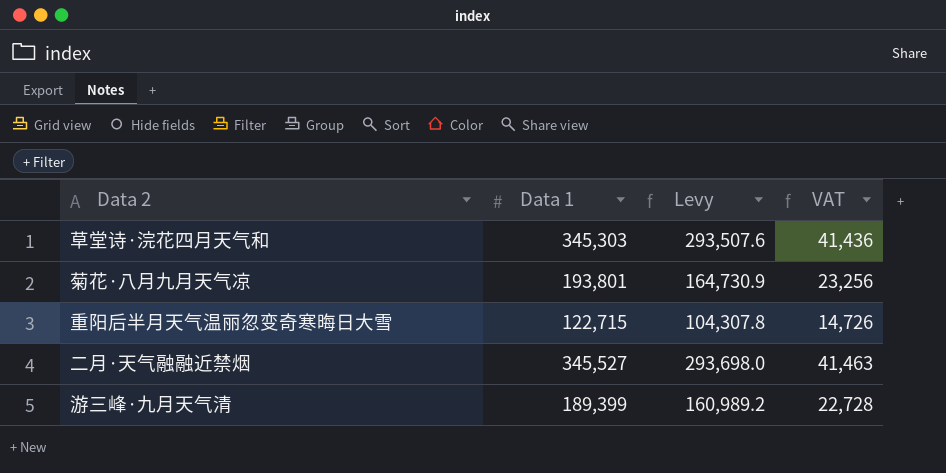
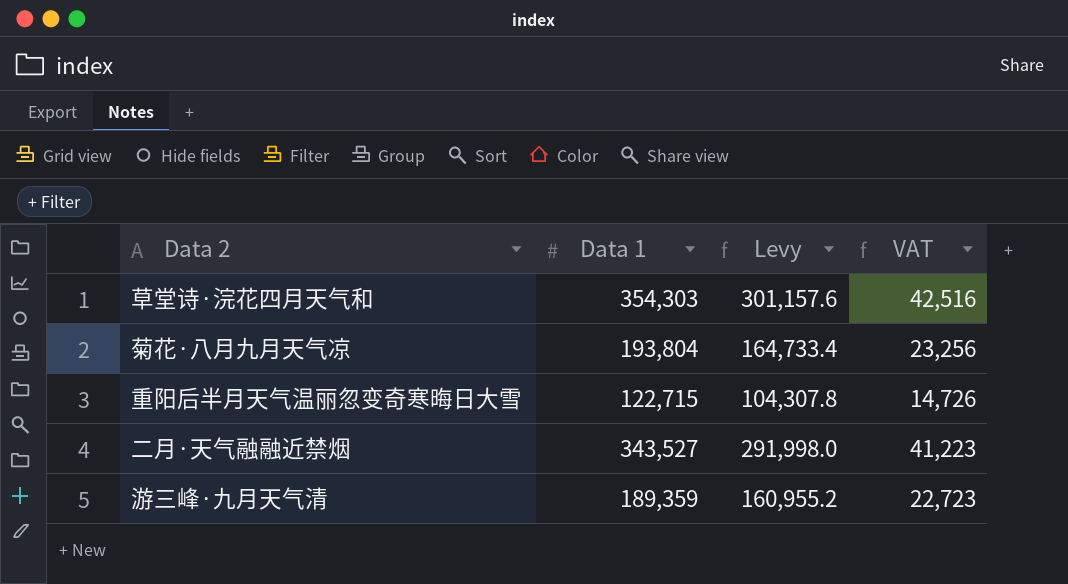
草堂诗·浣花四月天气和 | Data 1: 345,303 -> 354,303
草堂诗·浣花四月天气和 | Levy: 293,507.6 -> 301,157.6
草堂诗·浣花四月天气和 | VAT: 41,436 -> 42,516
菊花·八月九月天气凉 | Data 1: 193,801 -> 193,804
菊花·八月九月天气凉 | Levy: 164,730.9 -> 164,733.4
二月·天气融融近禁烟 | Data 1: 345,527 -> 343,527
二月·天气融融近禁烟 | Levy: 293,698.0 -> 291,998.0
二月·天气融融近禁烟 | VAT: 41,463 -> 41,223
游三峰·九月天气清 | Data 1: 189,399 -> 189,359
游三峰·九月天气清 | Levy: 160,989.2 -> 160,955.2
游三峰·九月天气清 | VAT: 22,728 -> 22,723

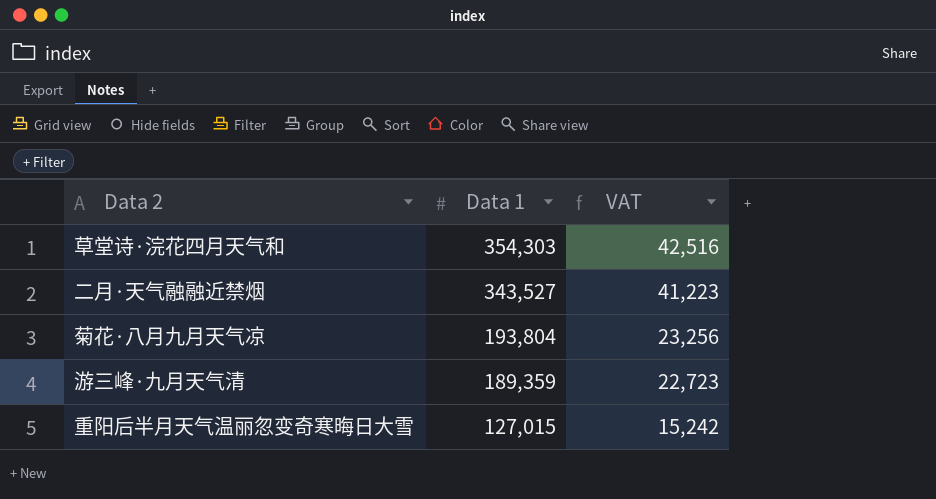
row order: none -> Data 1 descending
column Levy | formula: [Data 1] * 0.85 -> none
重阳后半月天气温丽忽变奇寒晦日大雪 | Data 1: 122,715 -> 127,015
重阳后半月天气温丽忽变奇寒晦日大雪 | VAT: 14,726 -> 15,242

